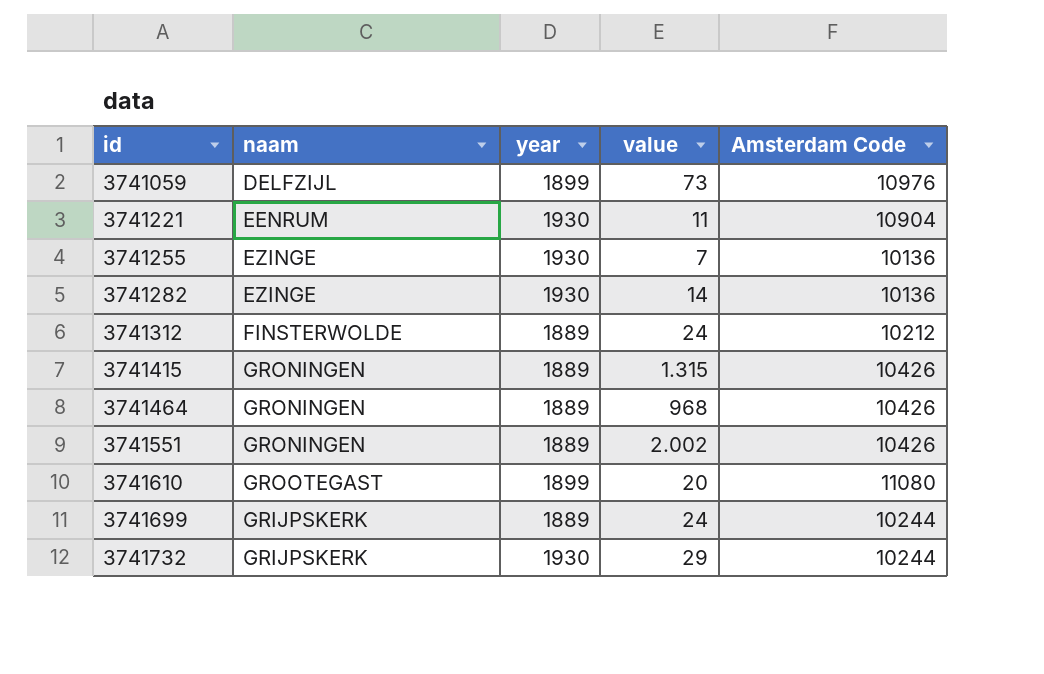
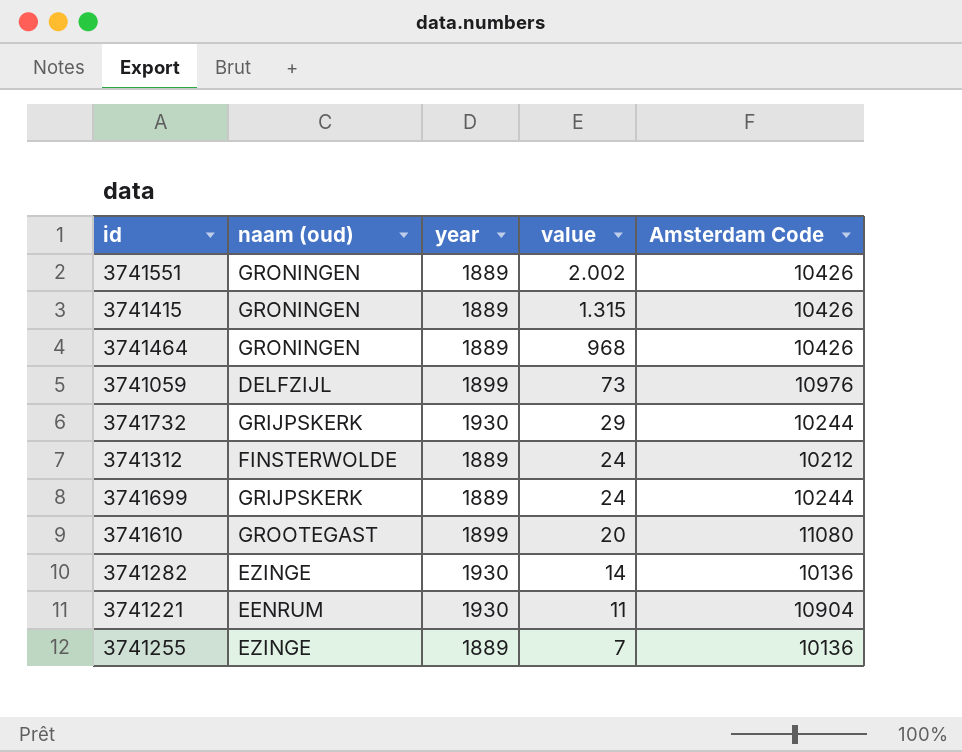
row order: id ascending -> value descending
column name: naam -> naam (oud)
3741255 | year: 1930 -> 1889

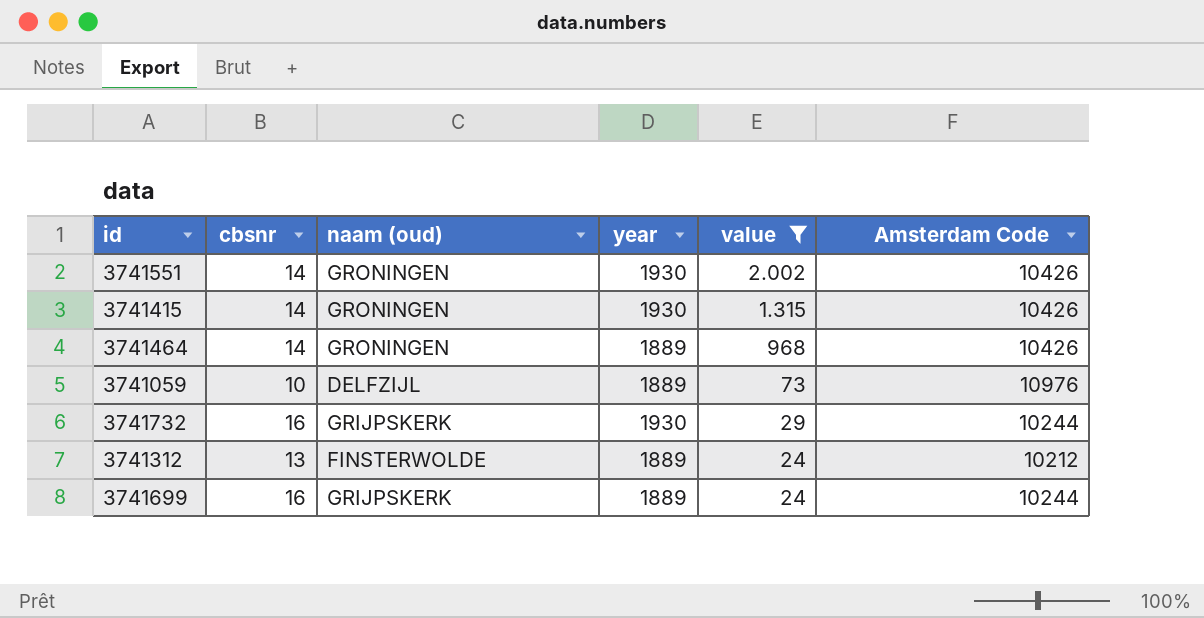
filter: none -> value >= 24
column cbsnr | position: none -> 2
3741551 | year: 1889 -> 1930
3741415 | year: 1889 -> 1930
3741059 | year: 1899 -> 1889

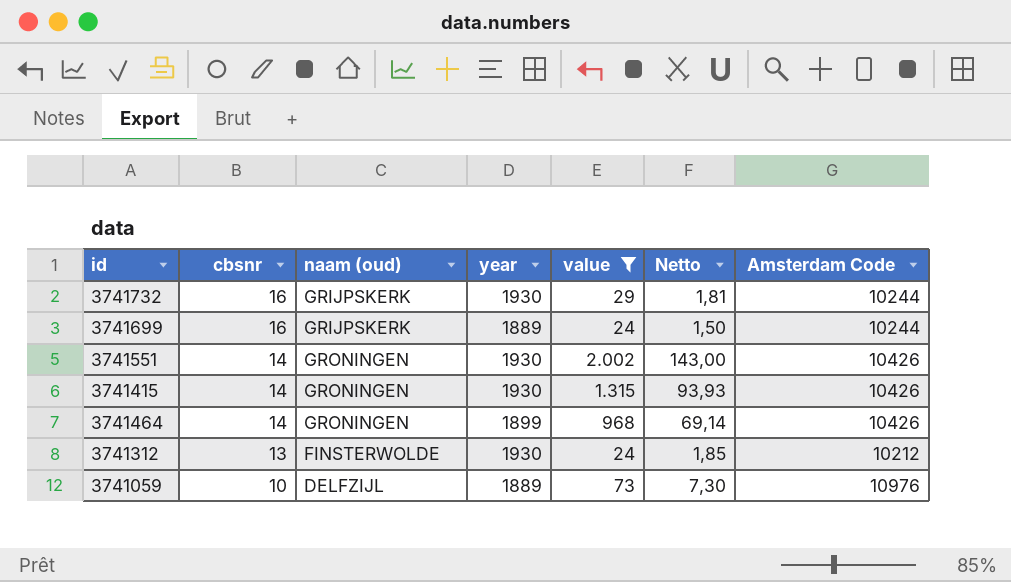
row order: value descending -> cbsnr descending
column Netto | formula: none -> [value] / [cbsnr]
3741464 | year: 1889 -> 1899
3741312 | year: 1889 -> 1930

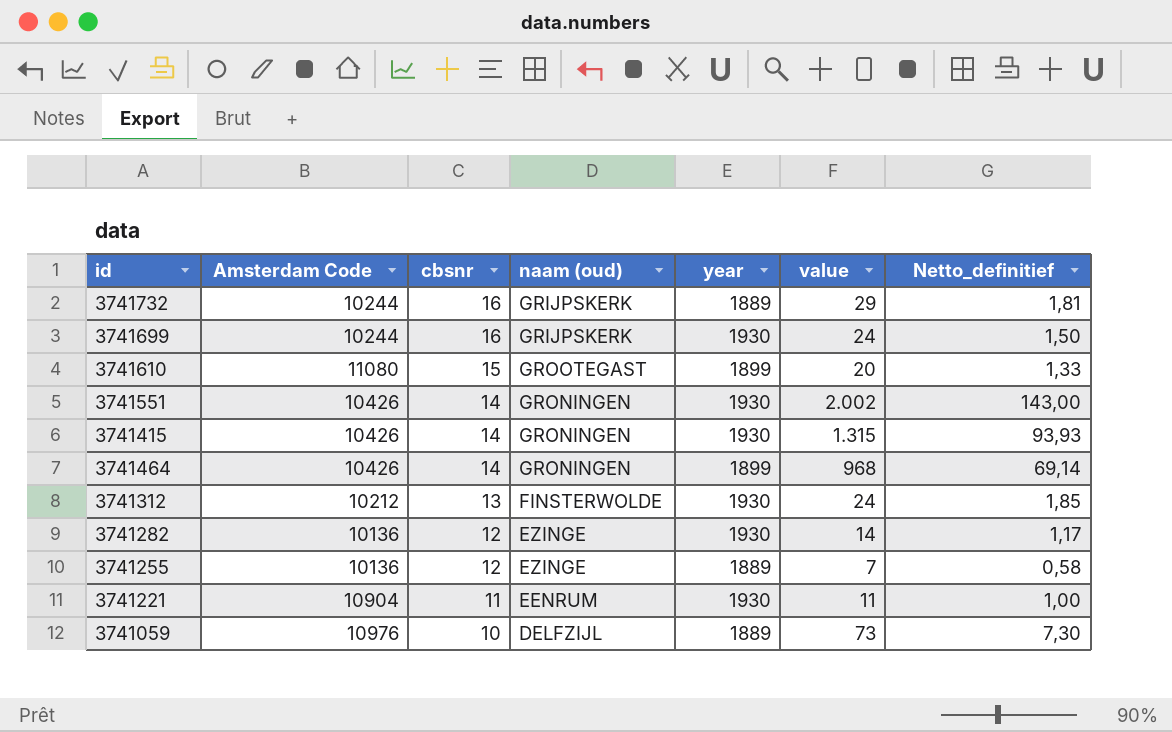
filter: value >= 24 -> none
column Amsterdam Code | position: 7 -> 2
column name: Netto -> Netto_definitief
3741732 | year: 1930 -> 1889
3741699 | year: 1889 -> 1930

